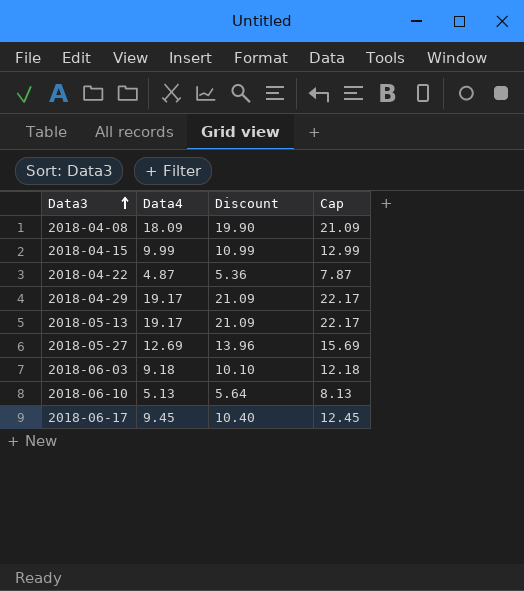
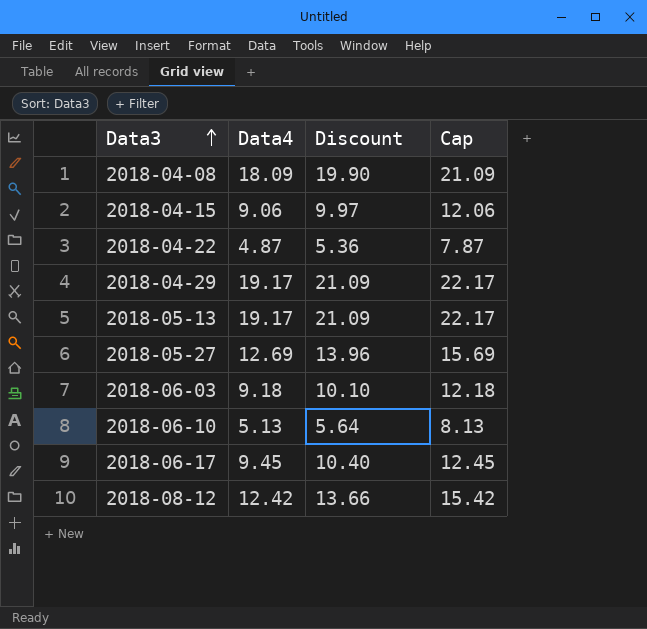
2018-04-15 | Data4: 9.99 -> 9.06
2018-04-15 | Discount: 10.99 -> 9.97
2018-04-15 | Cap: 12.99 -> 12.06
row 2018-08-12: none -> 12.42 | 13.66 | 15.42

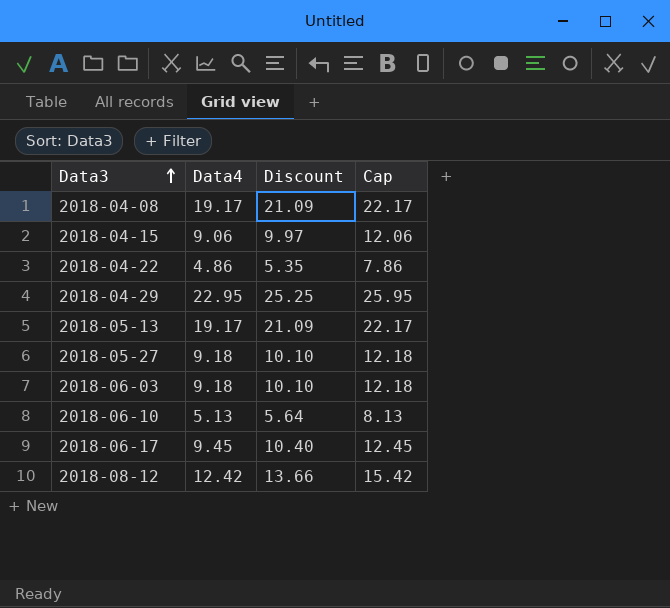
2018-04-08 | Data4: 18.09 -> 19.17
2018-04-08 | Discount: 19.90 -> 21.09
2018-04-08 | Cap: 21.09 -> 22.17
2018-04-22 | Data4: 4.87 -> 4.86
2018-04-22 | Discount: 5.36 -> 5.35
2018-04-22 | Cap: 7.87 -> 7.86
2018-04-29 | Data4: 19.17 -> 22.95
2018-04-29 | Discount: 21.09 -> 25.25
2018-04-29 | Cap: 22.17 -> 25.95
2018-05-27 | Data4: 12.69 -> 9.18
2018-05-27 | Discount: 13.96 -> 10.10
2018-05-27 | Cap: 15.69 -> 12.18

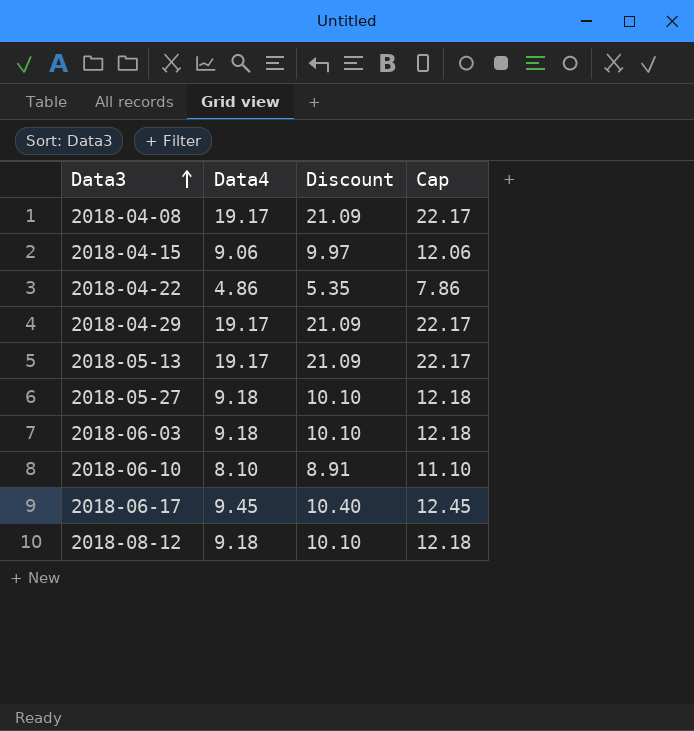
2018-04-29 | Data4: 22.95 -> 19.17
2018-04-29 | Discount: 25.25 -> 21.09
2018-04-29 | Cap: 25.95 -> 22.17
2018-06-10 | Data4: 5.13 -> 8.10
2018-06-10 | Discount: 5.64 -> 8.91
2018-06-10 | Cap: 8.13 -> 11.10
2018-08-12 | Data4: 12.42 -> 9.18
2018-08-12 | Discount: 13.66 -> 10.10
2018-08-12 | Cap: 15.42 -> 12.18

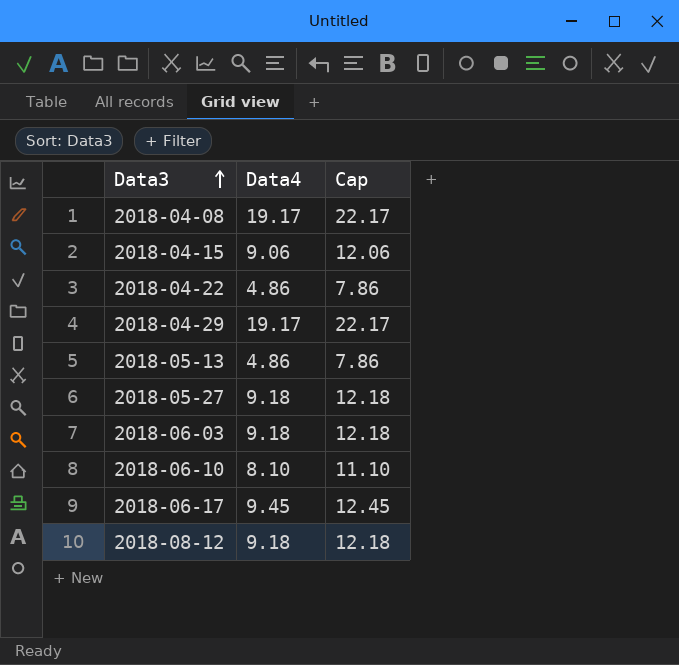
column Discount | formula: [Data4] * 1.1 -> none
2018-05-13 | Data4: 19.17 -> 4.86
2018-05-13 | Cap: 22.17 -> 7.86

